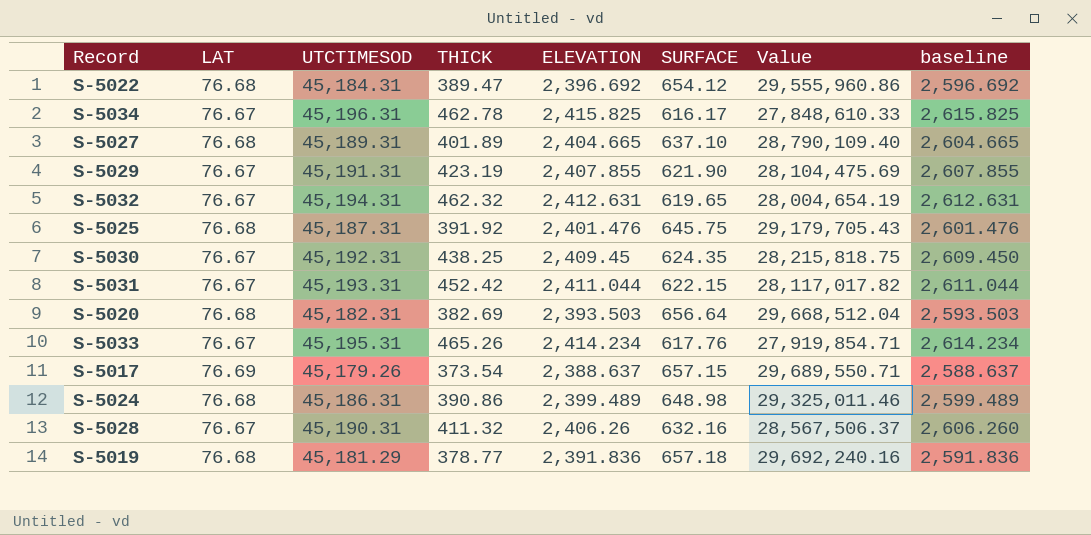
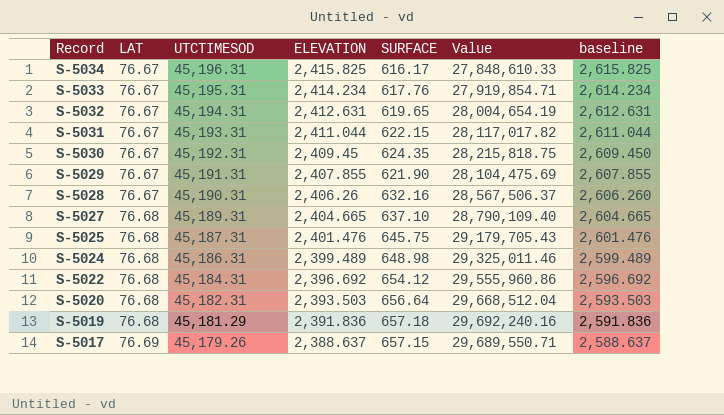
row order: none -> Record descending
column THICK | position: 4 -> none

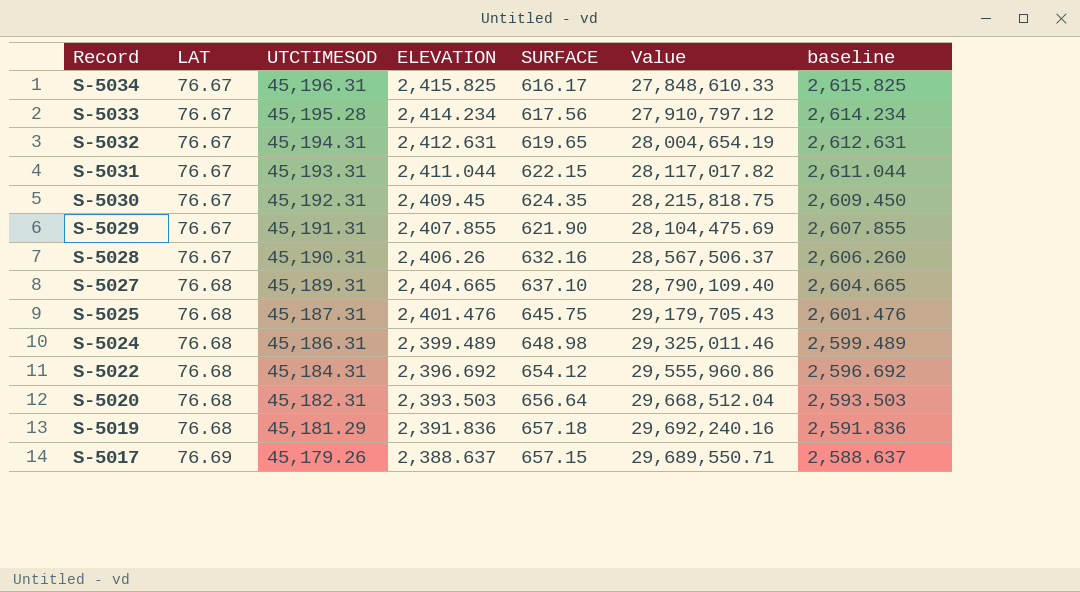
S-5033 | UTCTIMESOD: 45,195.31 -> 45,195.28
S-5033 | SURFACE: 617.76 -> 617.56
S-5033 | Value: 27,919,854.71 -> 27,910,797.12

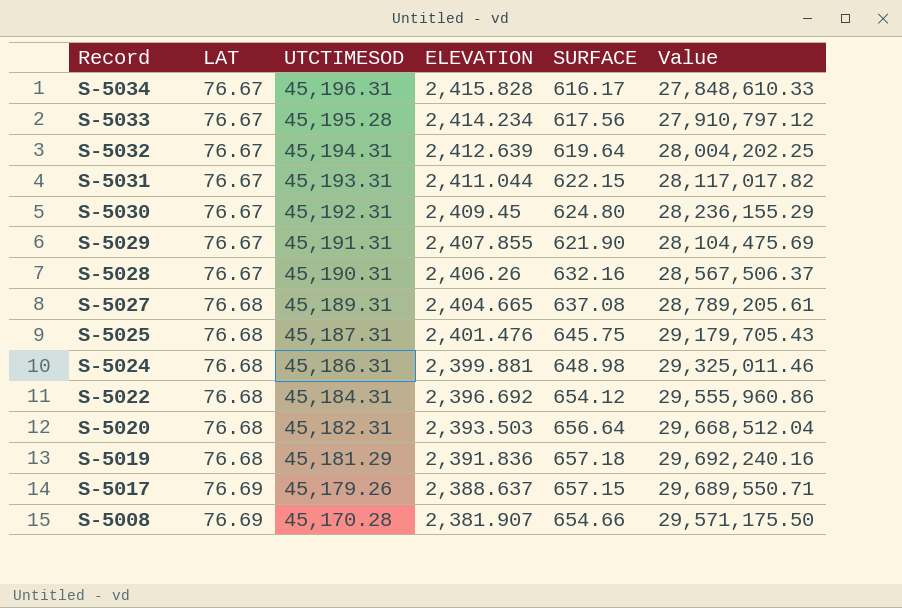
column baseline | formula: [ELEVATION] + 200 -> none
S-5034 | ELEVATION: 2,415.825 -> 2,415.828
S-5032 | ELEVATION: 2,412.631 -> 2,412.639
S-5032 | SURFACE: 619.65 -> 619.64
S-5032 | Value: 28,004,654.19 -> 28,004,202.25
S-5030 | SURFACE: 624.35 -> 624.80
S-5030 | Value: 28,215,818.75 -> 28,236,155.29
S-5027 | SURFACE: 637.10 -> 637.08
S-5027 | Value: 28,790,109.40 -> 28,789,205.61
S-5024 | ELEVATION: 2,399.489 -> 2,399.881
row S-5008: none -> 76.69 | 45,170.28 | 2,381.907 | 654.66 | 29,571,175.50

